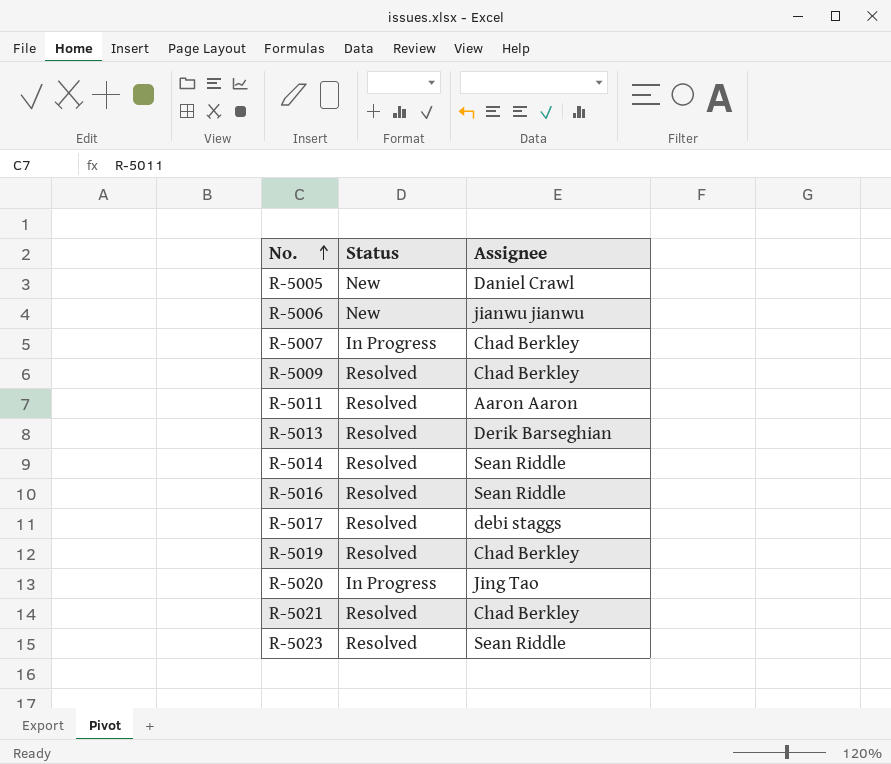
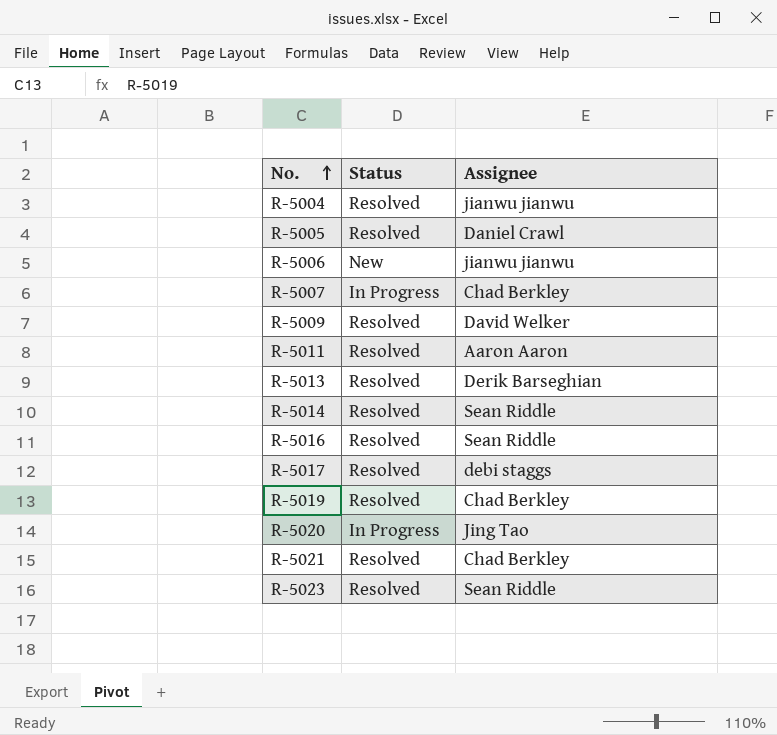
row R-5004: none -> Resolved | jianwu jianwu
R-5005 | Status: New -> Resolved
R-5009 | Assignee: Chad Berkley -> David Welker

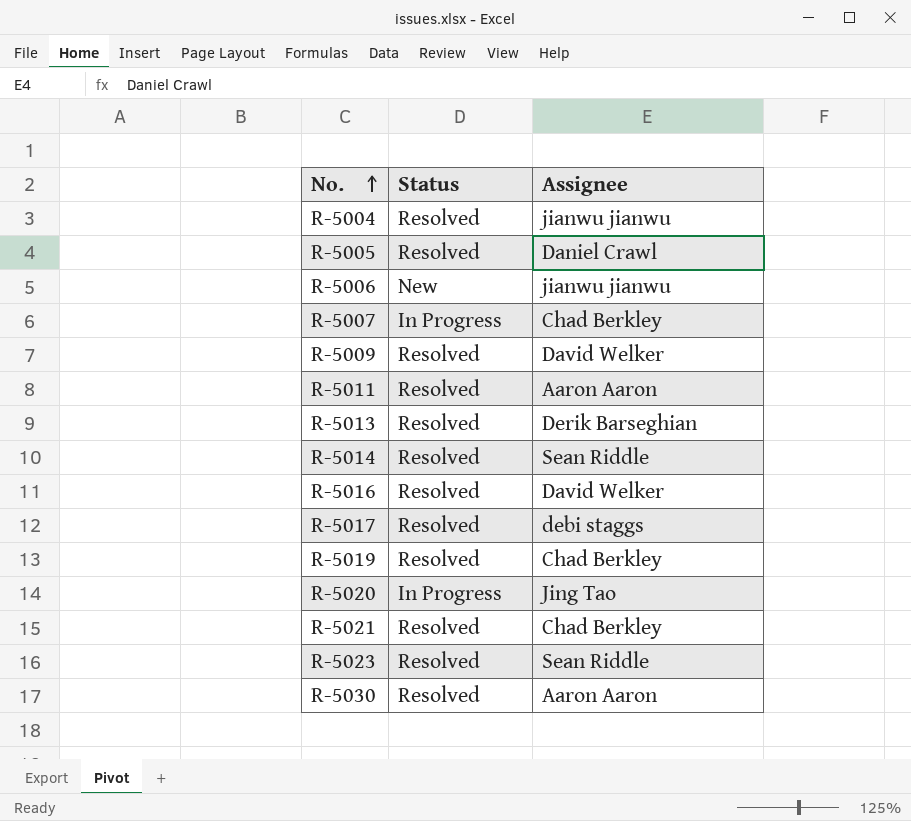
R-5016 | Assignee: Sean Riddle -> David Welker
row R-5030: none -> Resolved | Aaron Aaron

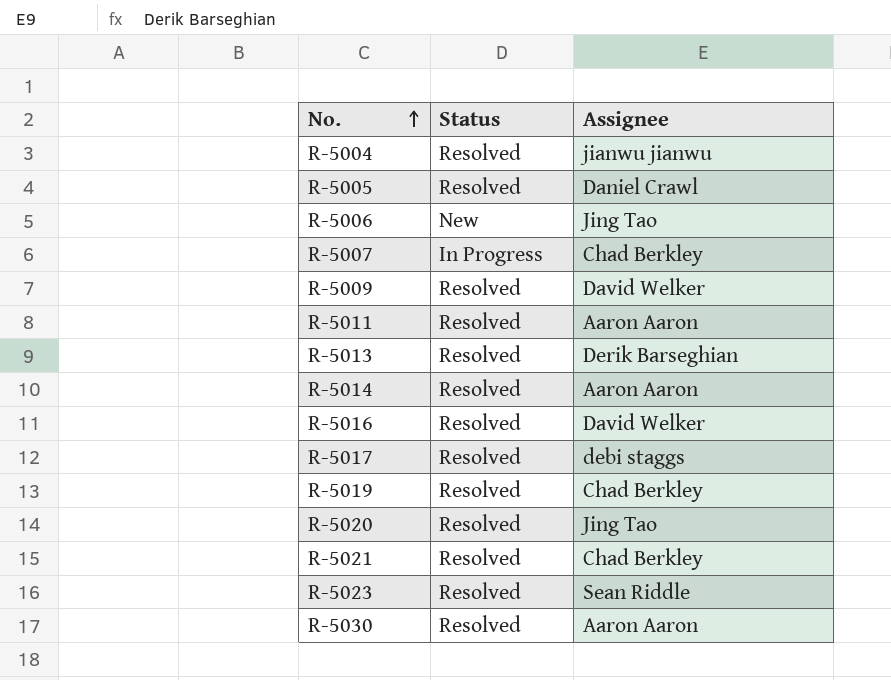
R-5006 | Assignee: jianwu jianwu -> Jing Tao
R-5014 | Assignee: Sean Riddle -> Aaron Aaron
R-5020 | Status: In Progress -> Resolved

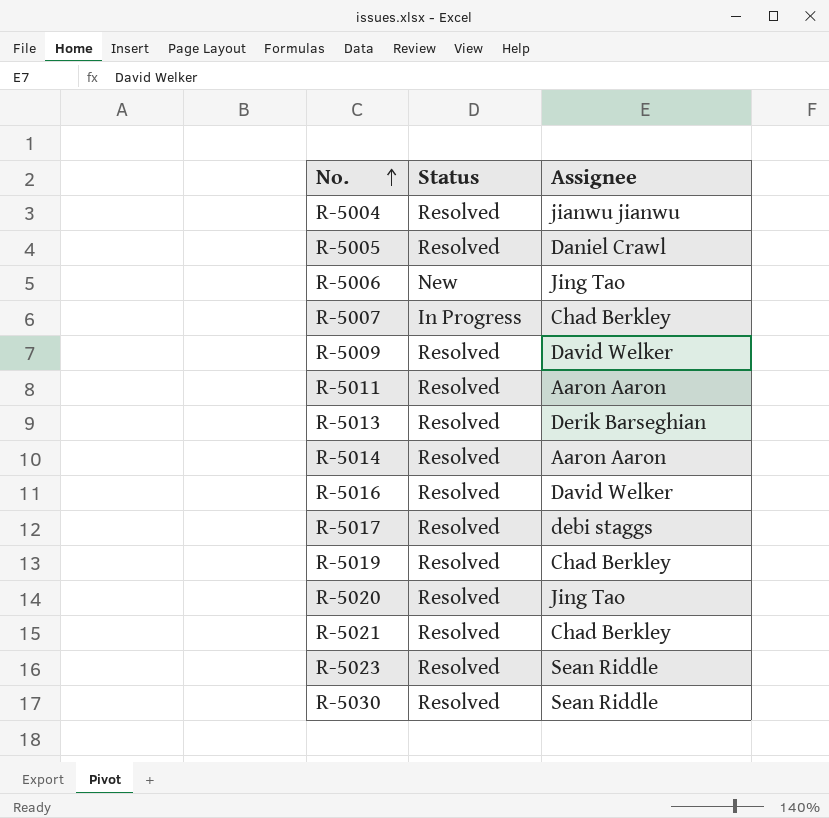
R-5030 | Assignee: Aaron Aaron -> Sean Riddle

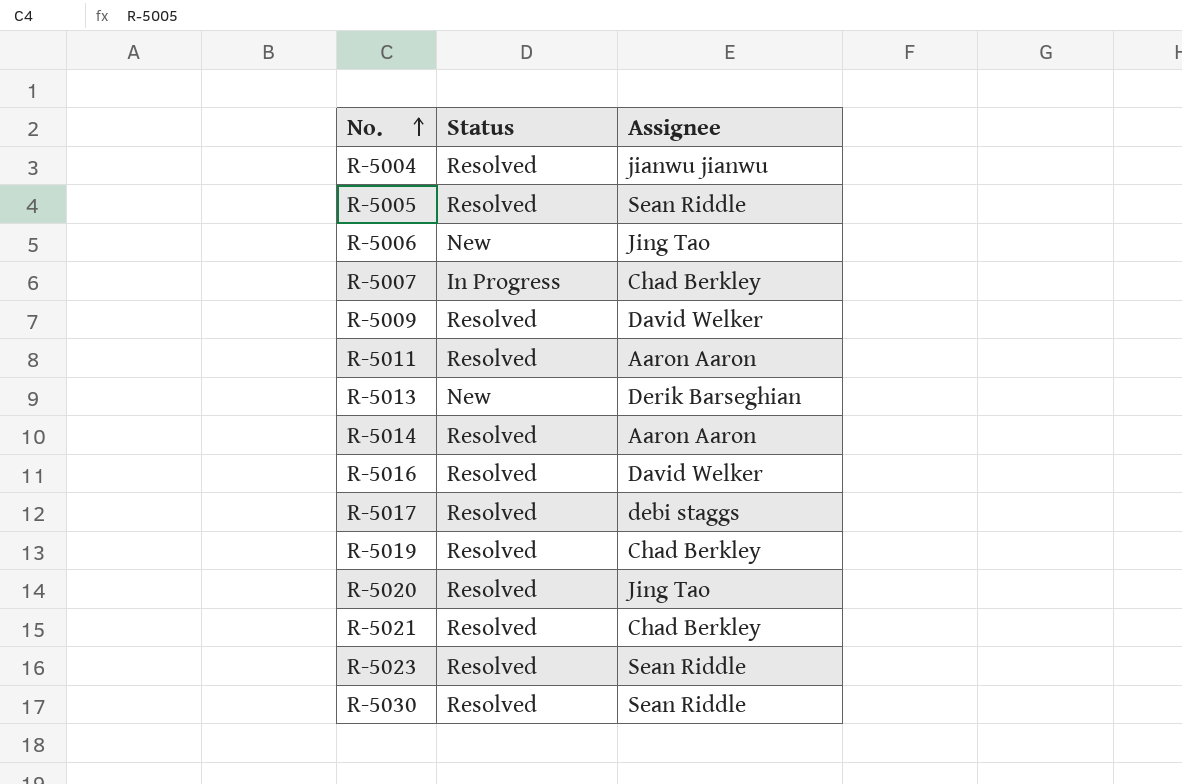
R-5005 | Assignee: Daniel Crawl -> Sean Riddle
R-5013 | Status: Resolved -> New

